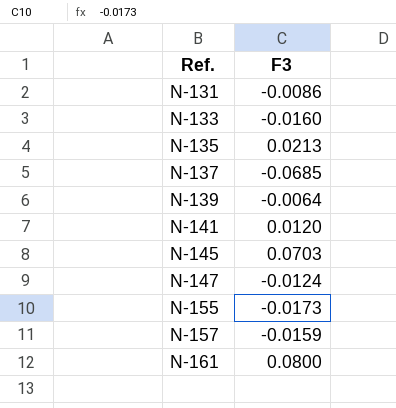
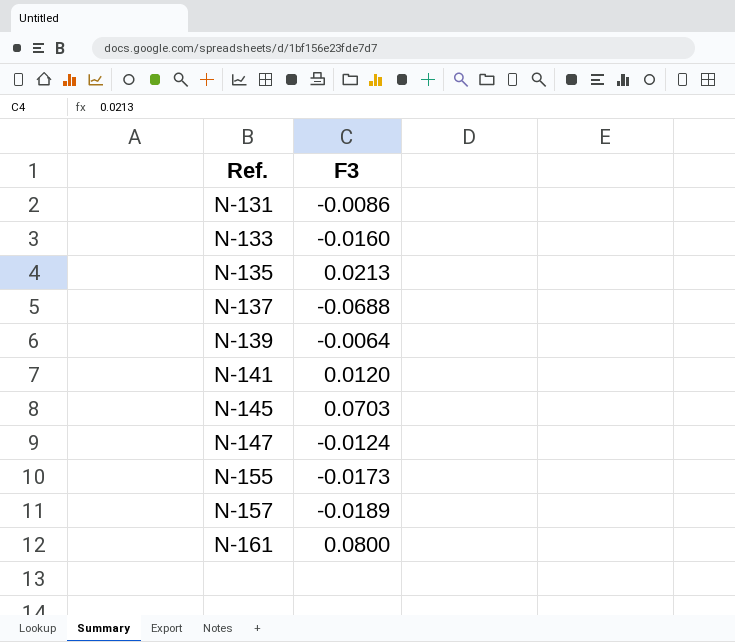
N-137 | F3: -0.0685 -> -0.0688
N-157 | F3: -0.0159 -> -0.0189

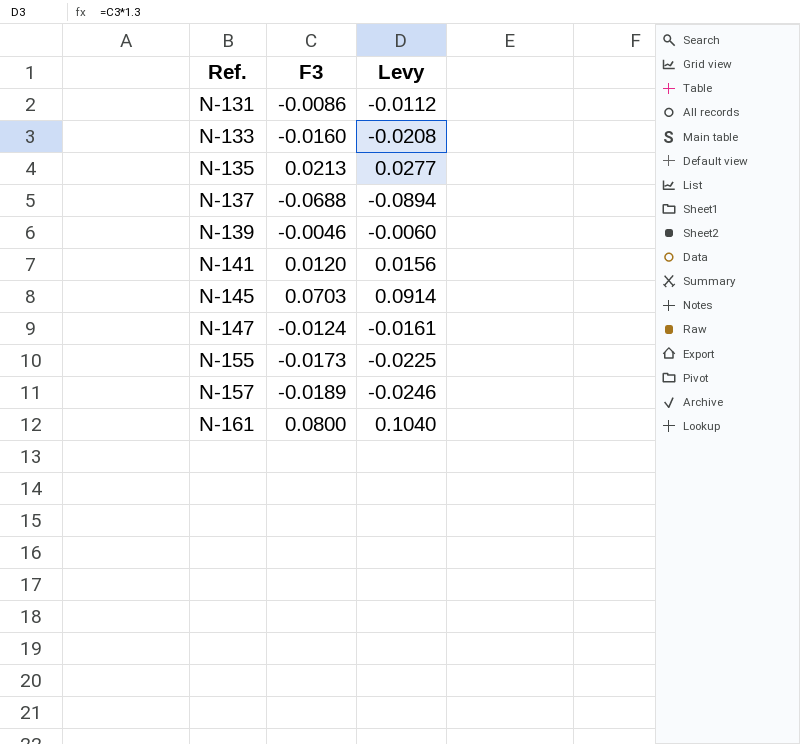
column Levy | formula: none -> [F3] * 1.3
N-139 | F3: -0.0064 -> -0.0046

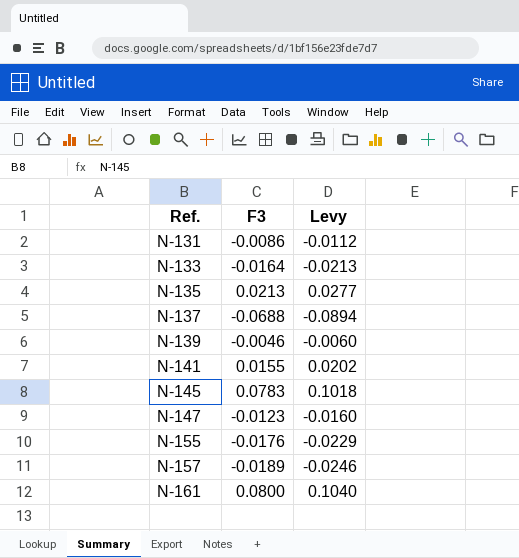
N-133 | F3: -0.0160 -> -0.0164
N-133 | Levy: -0.0208 -> -0.0213
N-141 | F3: 0.0120 -> 0.0155
N-141 | Levy: 0.0156 -> 0.0202
N-145 | F3: 0.0703 -> 0.0783
N-145 | Levy: 0.0914 -> 0.1018
N-147 | F3: -0.0124 -> -0.0123
N-147 | Levy: -0.0161 -> -0.0160
N-155 | F3: -0.0173 -> -0.0176
N-155 | Levy: -0.0225 -> -0.0229

